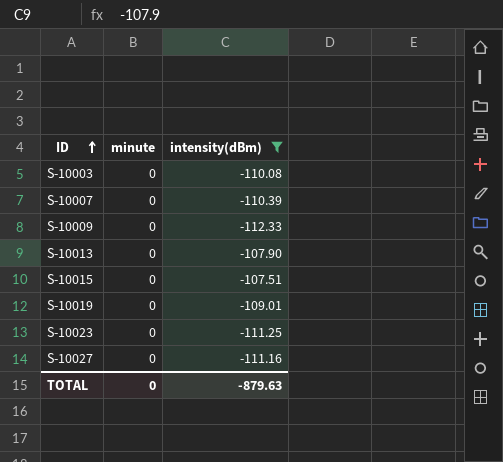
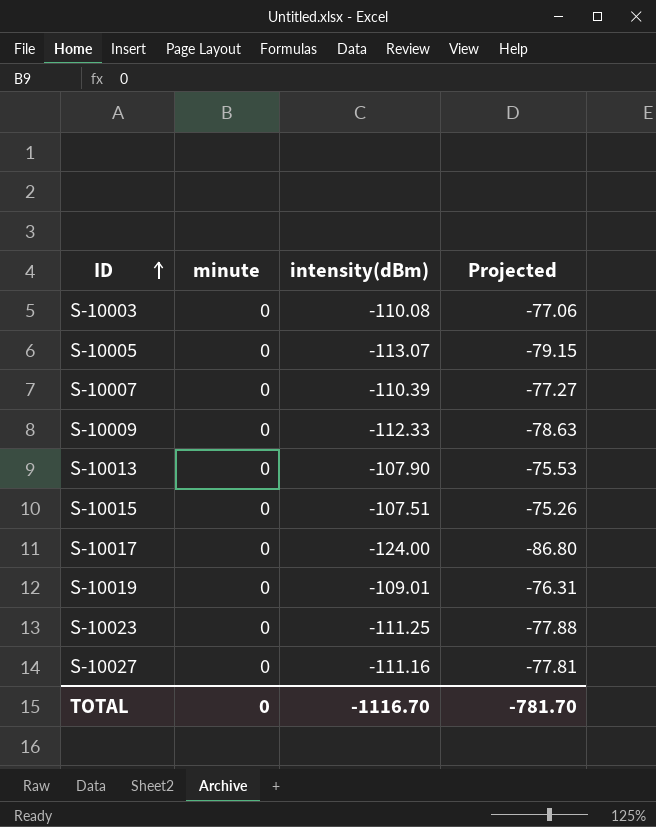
filter: intensity(dBm) >= -112.33 -> none
column Projected | formula: none -> [intensity(dBm)] * 0.7
TOTAL | intensity(dBm): -879.63 -> -1116.70

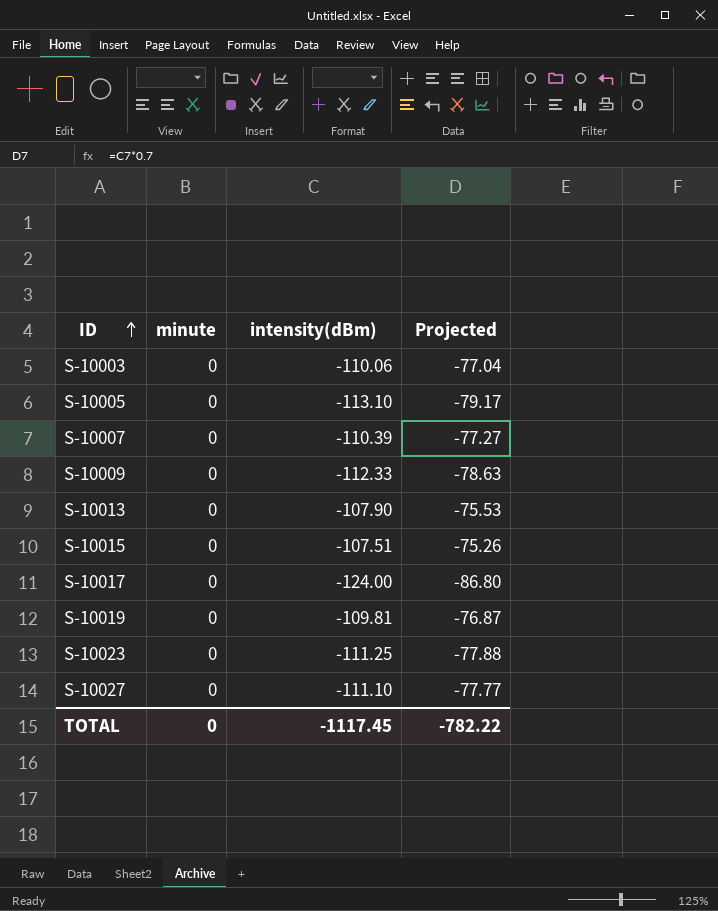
S-10003 | intensity(dBm): -110.08 -> -110.06
S-10003 | Projected: -77.06 -> -77.04
S-10005 | intensity(dBm): -113.07 -> -113.10
S-10005 | Projected: -79.15 -> -79.17
S-10019 | intensity(dBm): -109.01 -> -109.81
S-10019 | Projected: -76.31 -> -76.87
S-10027 | intensity(dBm): -111.16 -> -111.10
S-10027 | Projected: -77.81 -> -77.77
TOTAL | intensity(dBm): -1116.70 -> -1117.45
TOTAL | Projected: -781.70 -> -782.22

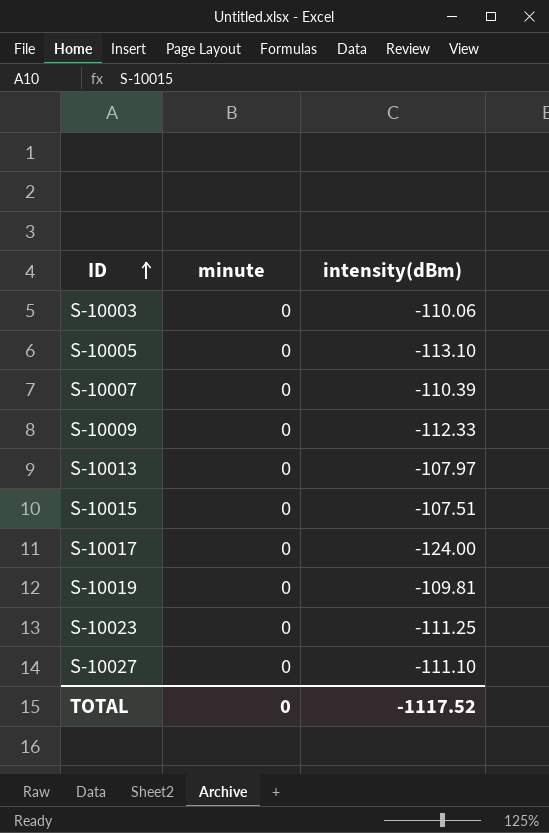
column Projected | formula: [intensity(dBm)] * 0.7 -> none
S-10013 | intensity(dBm): -107.90 -> -107.97
TOTAL | intensity(dBm): -1117.45 -> -1117.52

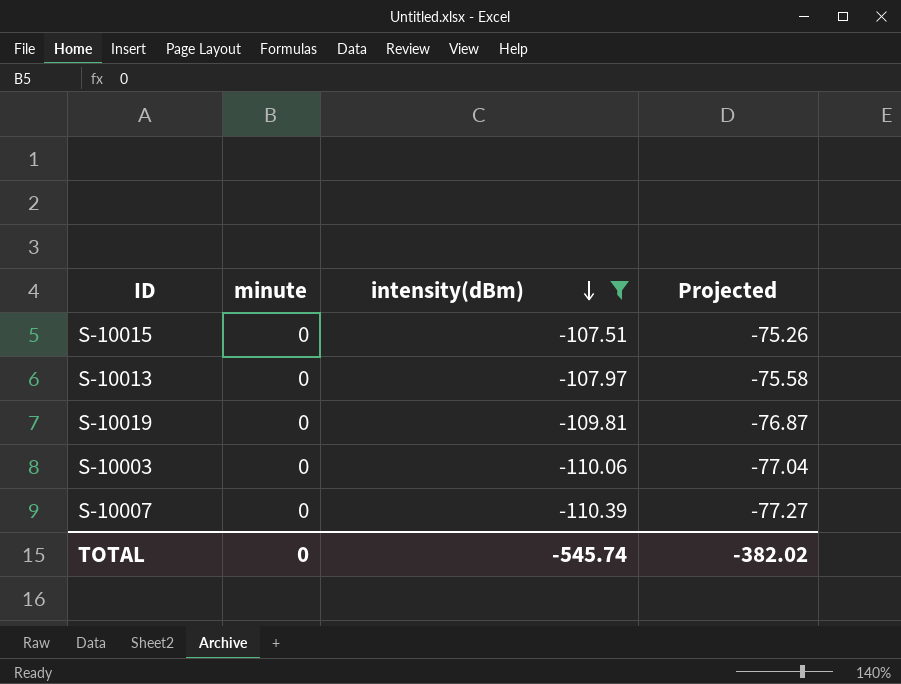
filter: none -> intensity(dBm) >= -110.39
row order: ID ascending -> intensity(dBm) descending
column Projected | formula: none -> [intensity(dBm)] * 0.7
TOTAL | intensity(dBm): -1117.52 -> -545.74

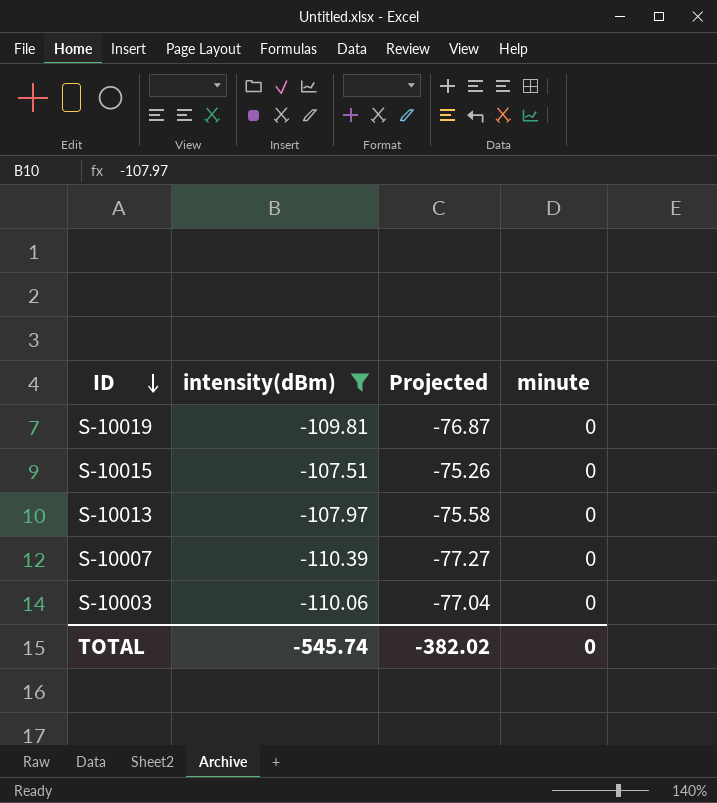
row order: intensity(dBm) descending -> ID descending
column minute | position: 2 -> 4

